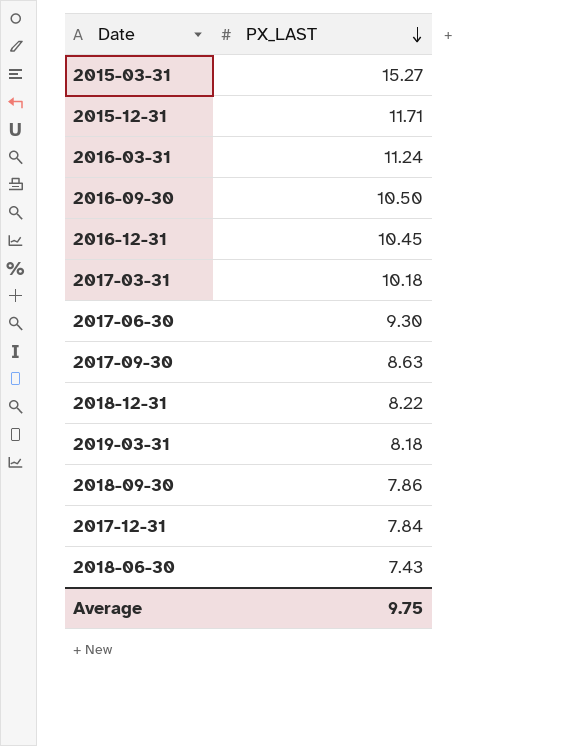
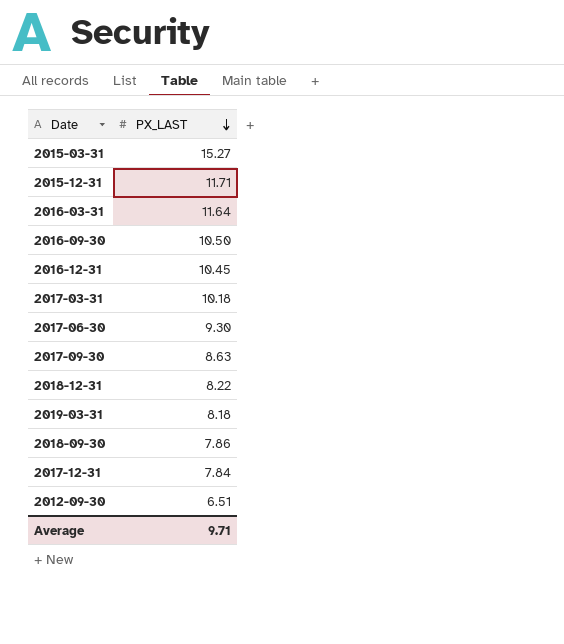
row 2018-06-30: 7.43 -> none
2016-03-31 | PX_LAST: 11.24 -> 11.64
row 2012-09-30: none -> 6.51
Average | PX_LAST: 9.75 -> 9.71

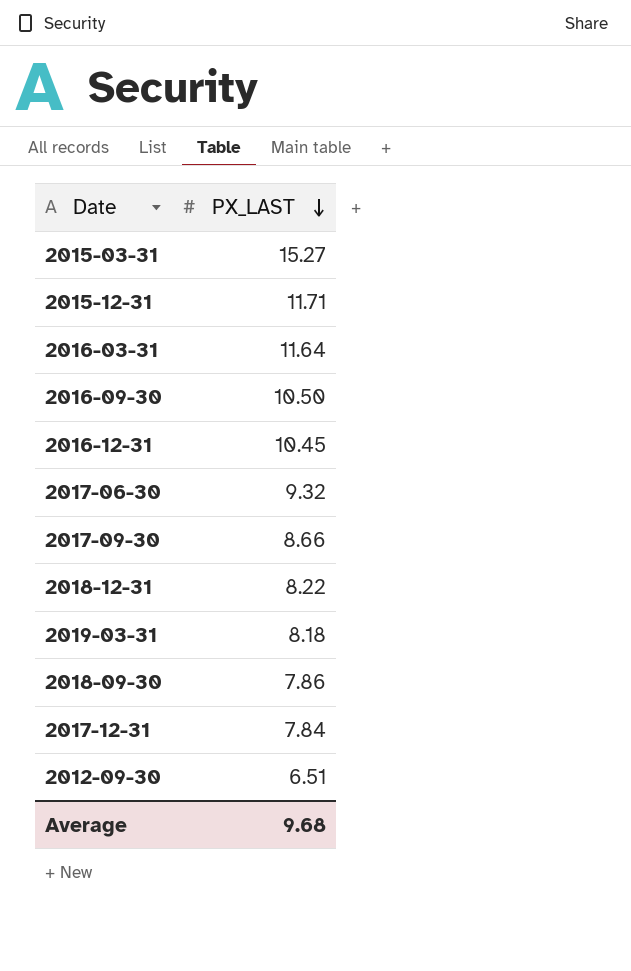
row 2017-03-31: 10.18 -> none
2017-06-30 | PX_LAST: 9.30 -> 9.32
2017-09-30 | PX_LAST: 8.63 -> 8.66
Average | PX_LAST: 9.71 -> 9.68

